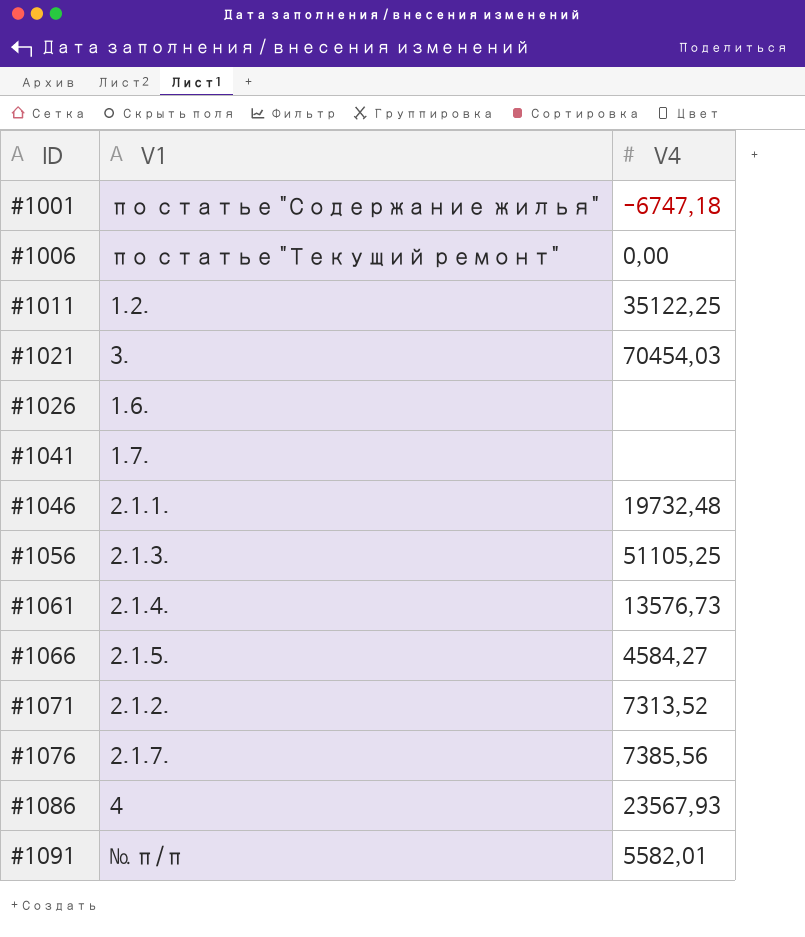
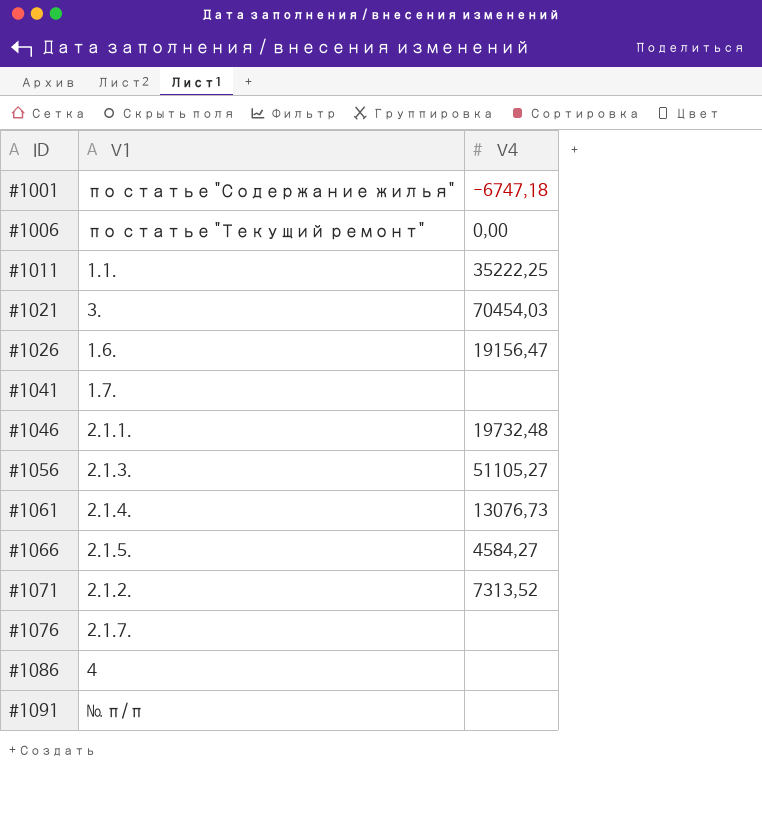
#1011 | V1: 1.2. -> 1.1.
#1011 | V4: 35122,25 -> 35222,25
#1026 | V4: none -> 19156,47
#1056 | V4: 51105,25 -> 51105,27
#1061 | V4: 13576,73 -> 13076,73
#1076 | V4: 7385,56 -> none
#1086 | V4: 23567,93 -> none
#1091 | V4: 5582,01 -> none

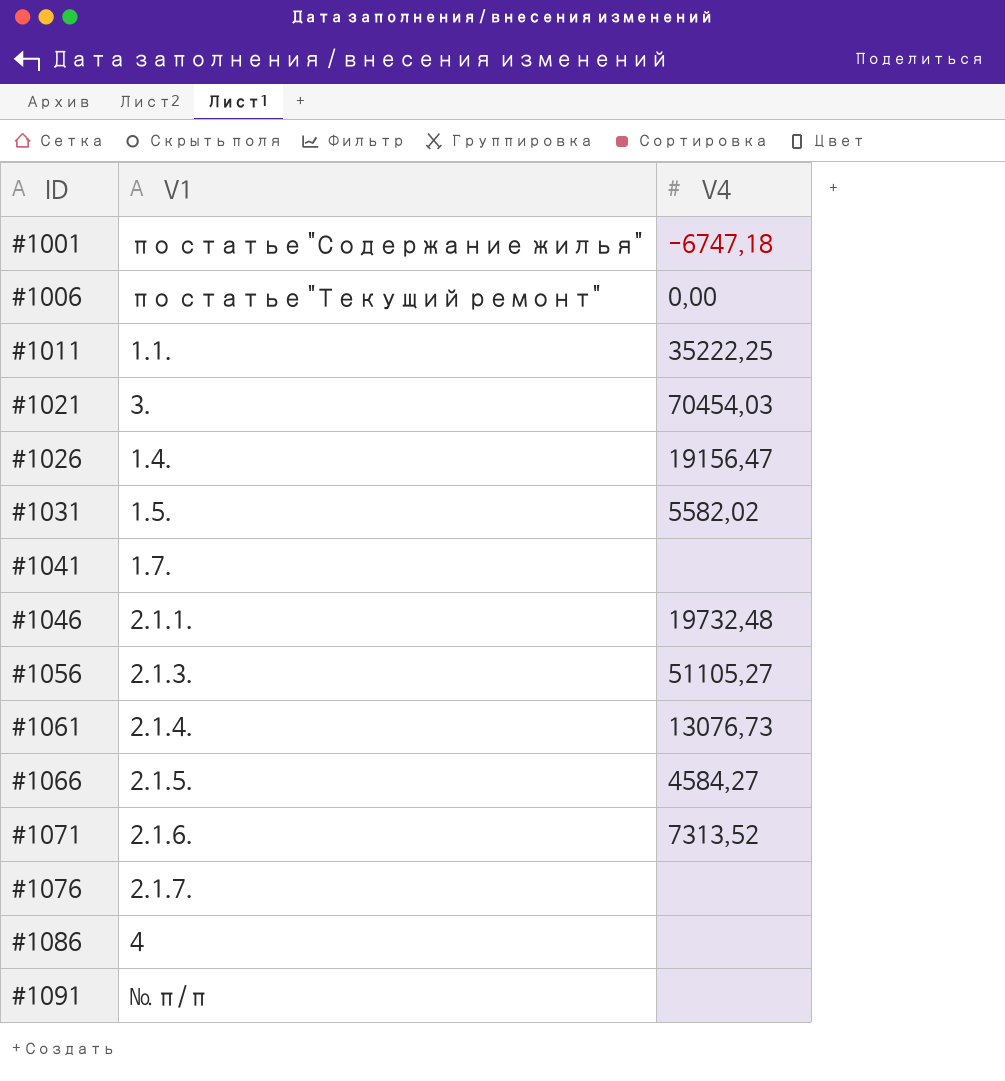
#1026 | V1: 1.6. -> 1.4.
row #1031: none -> 1.5. | 5582,02
#1071 | V1: 2.1.2. -> 2.1.6.

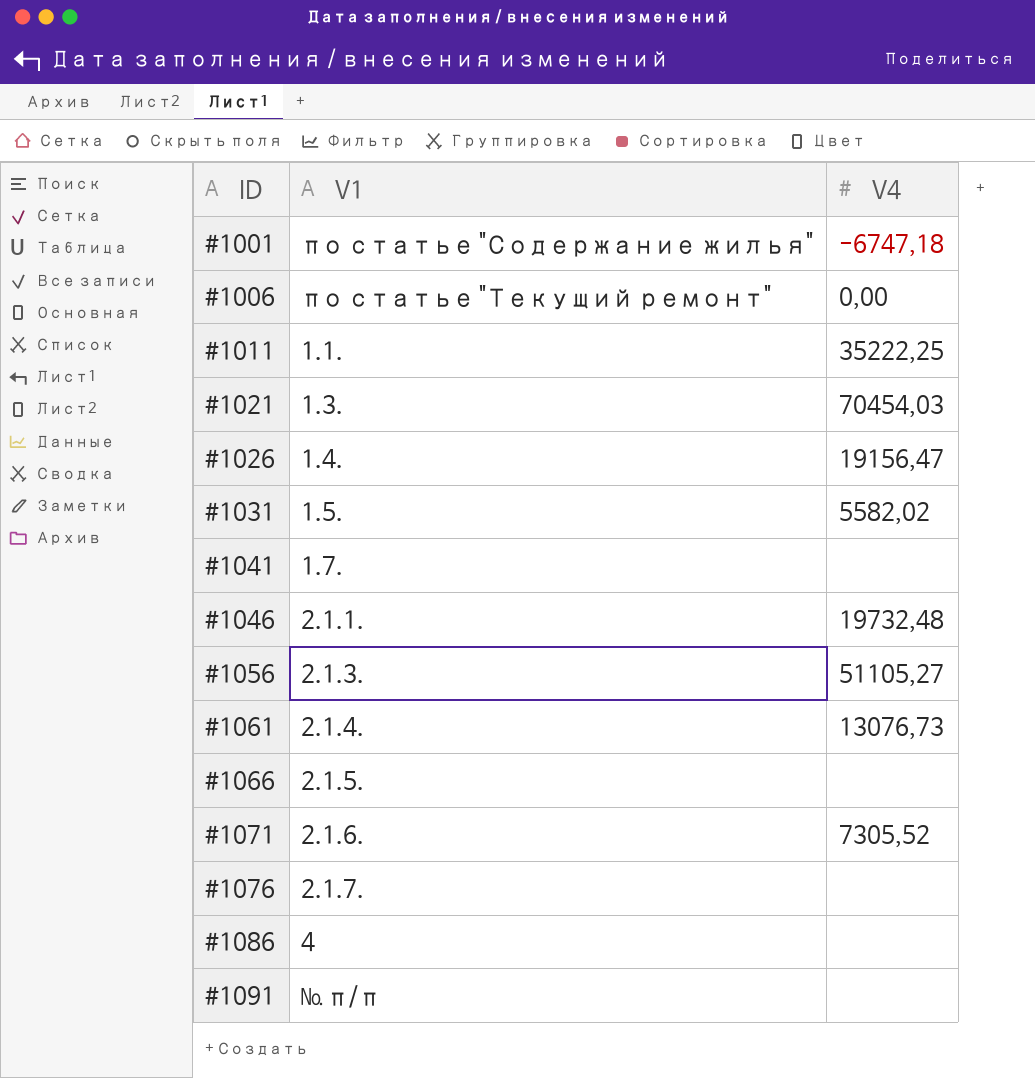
#1021 | V1: 3. -> 1.3.
#1066 | V4: 4584,27 -> none
#1071 | V4: 7313,52 -> 7305,52

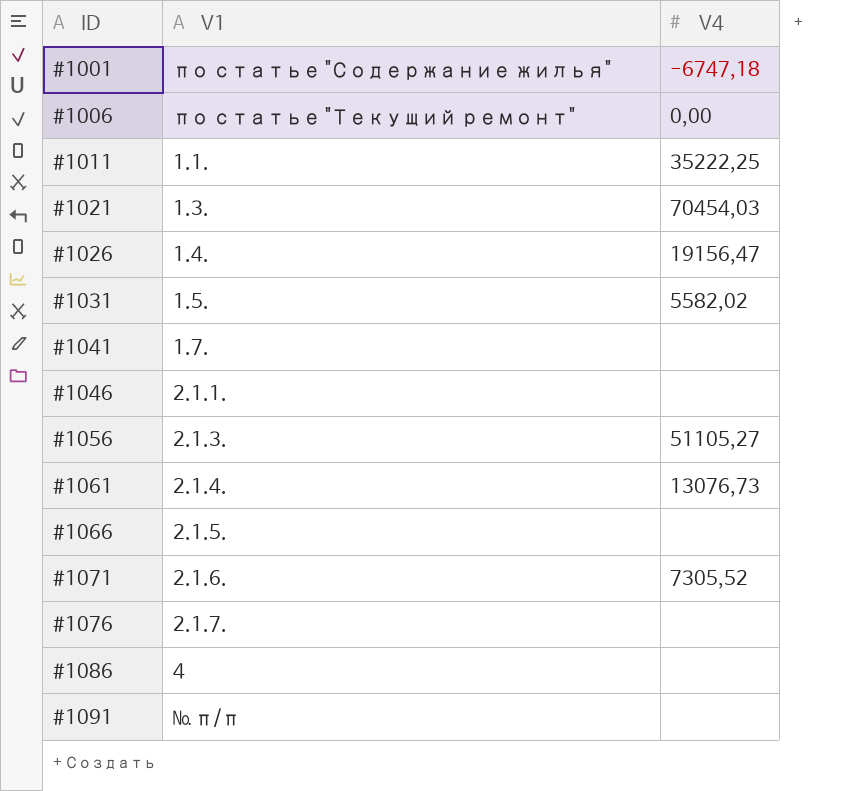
#1046 | V4: 19732,48 -> none

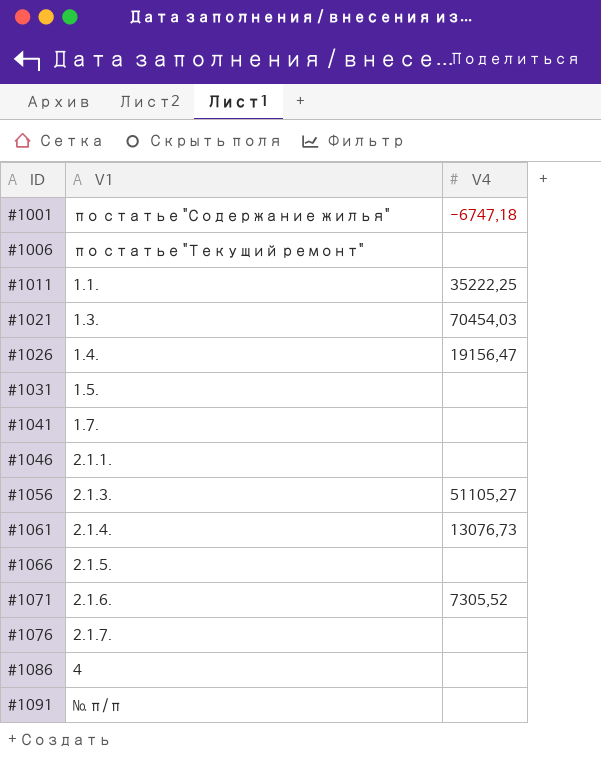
#1006 | V4: 0,00 -> none
#1031 | V4: 5582,02 -> none

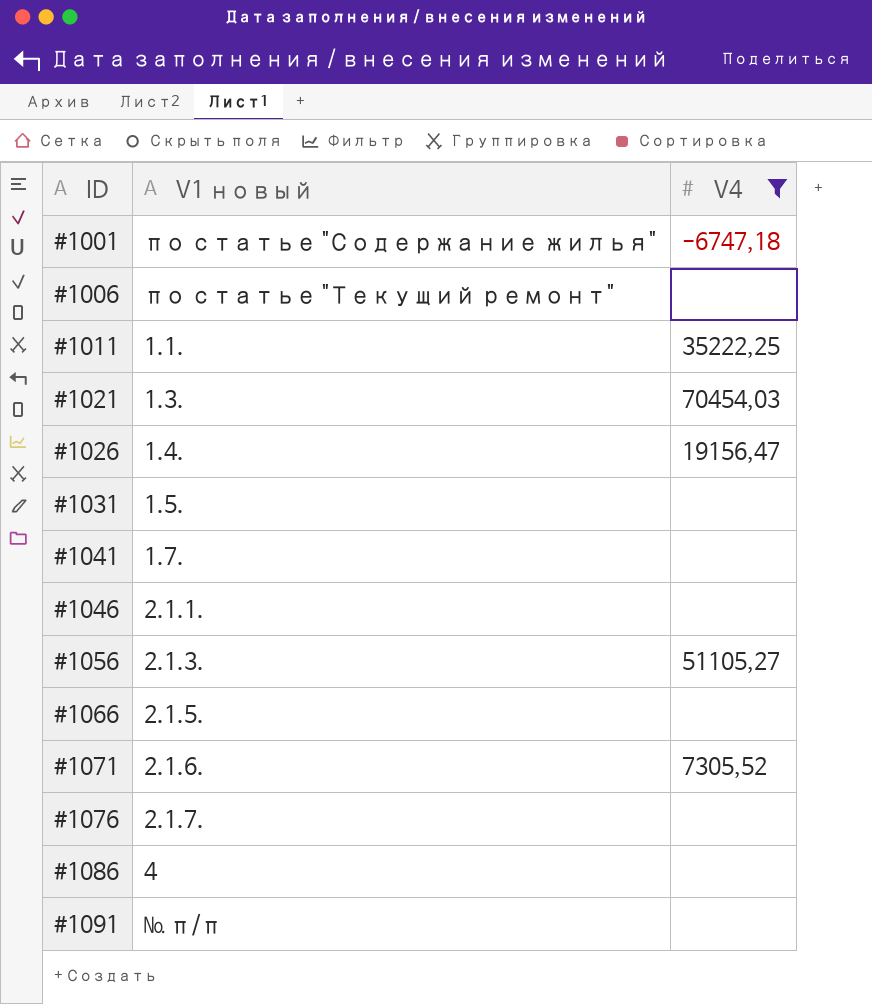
filter: none -> V4 != 13076,73
column name: V1 -> V1 новый

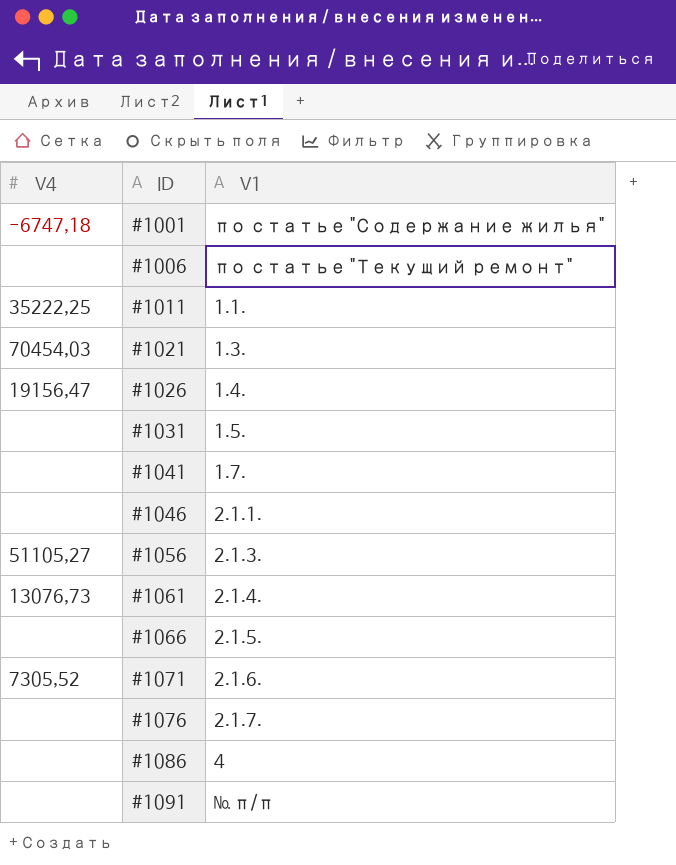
filter: V4 != 13076,73 -> none
column V4 | position: 3 -> 1
column name: V1 новый -> V1

